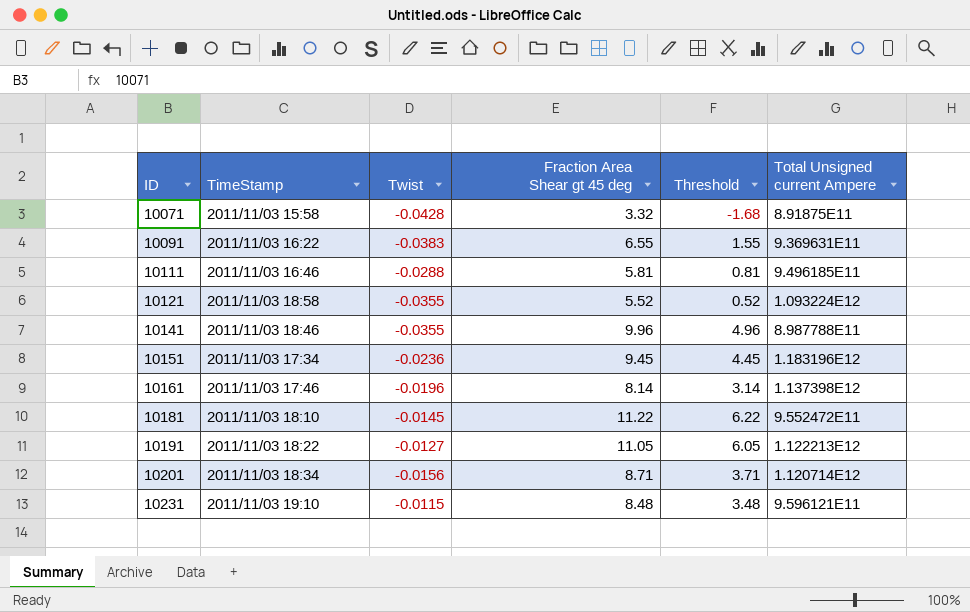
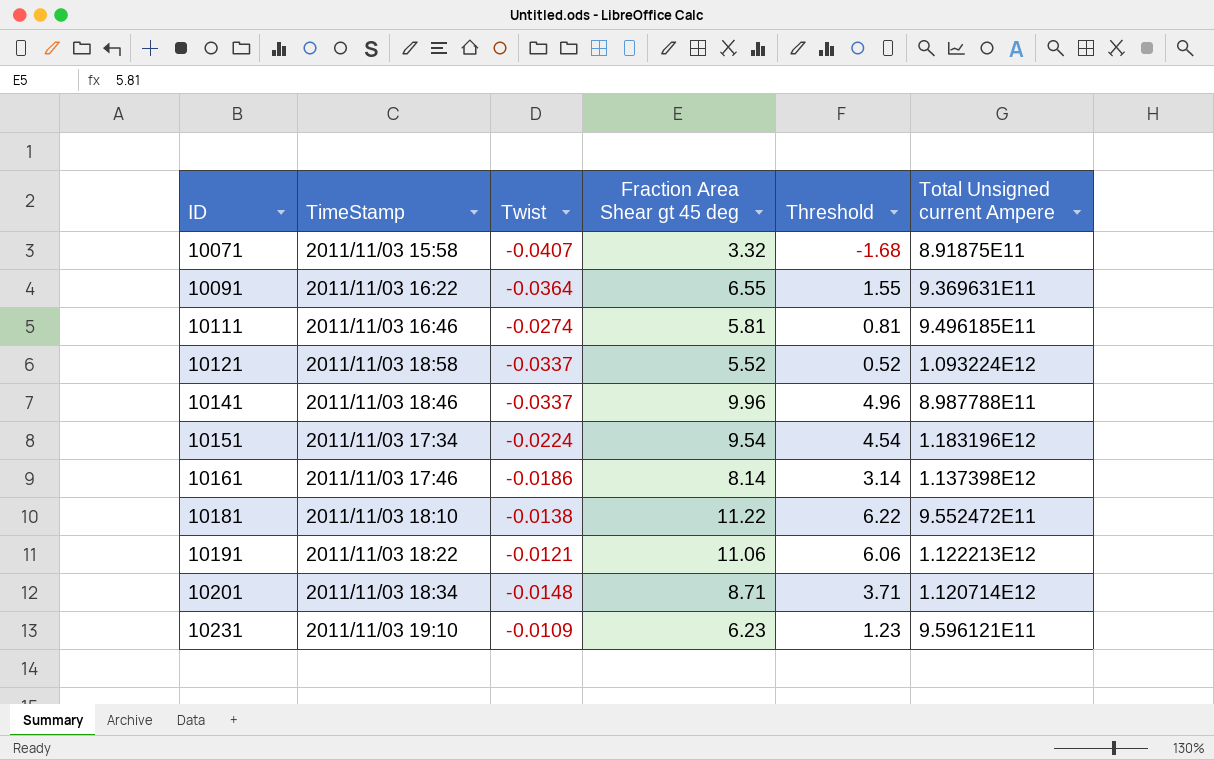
10071 | Twist: -0.0428 -> -0.0407
10091 | Twist: -0.0383 -> -0.0364
10111 | Twist: -0.0288 -> -0.0274
10121 | Twist: -0.0355 -> -0.0337
10141 | Twist: -0.0355 -> -0.0337
10151 | Twist: -0.0236 -> -0.0224
10151 | Fraction Area Shear gt 45 deg: 9.45 -> 9.54
10151 | Threshold: 4.45 -> 4.54
10161 | Twist: -0.0196 -> -0.0186
10181 | Twist: -0.0145 -> -0.0138
10191 | Twist: -0.0127 -> -0.0121
10191 | Fraction Area Shear gt 45 deg: 11.05 -> 11.06
10191 | Threshold: 6.05 -> 6.06
10201 | Twist: -0.0156 -> -0.0148
10231 | Twist: -0.0115 -> -0.0109
10231 | Fraction Area Shear gt 45 deg: 8.48 -> 6.23
10231 | Threshold: 3.48 -> 1.23

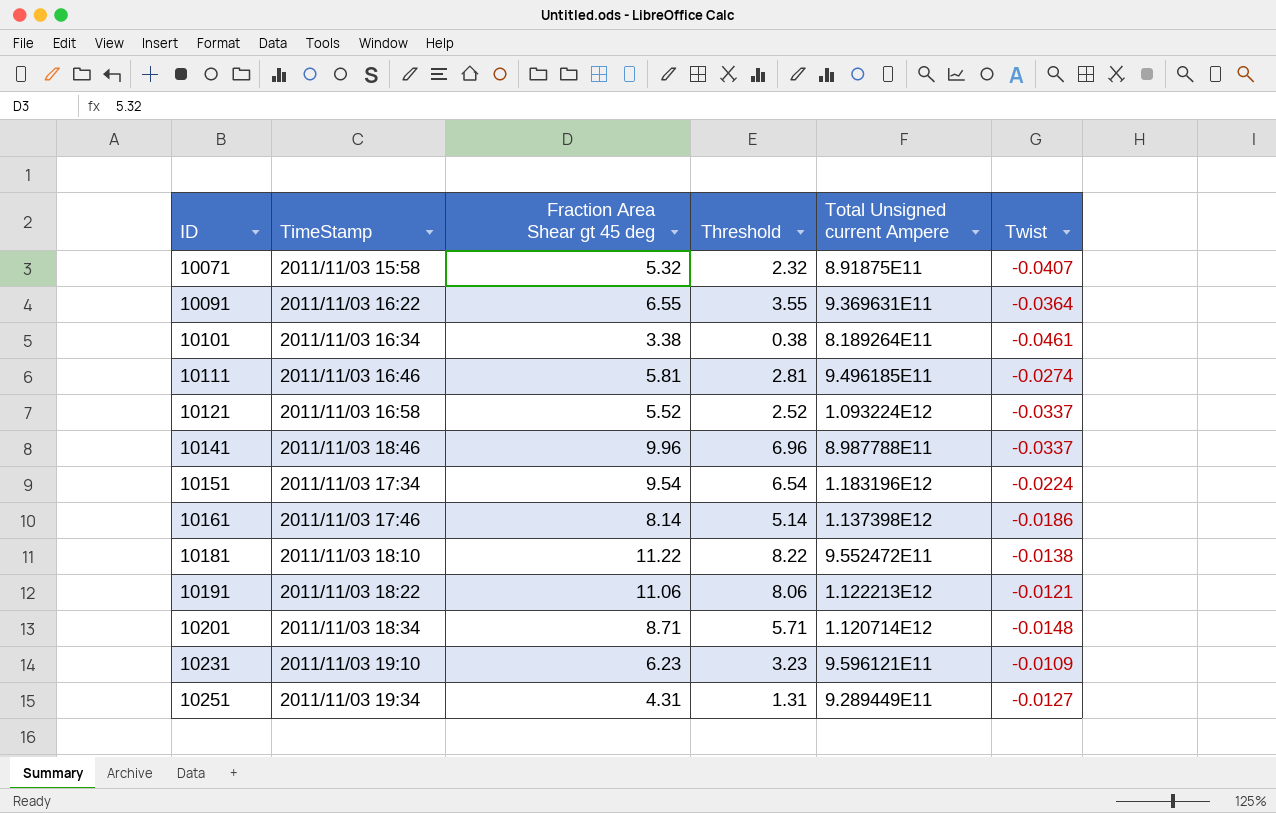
column Threshold | formula: [Fraction Area Shear gt 45 deg] - 5 -> [Fraction Area Shear gt 45 deg] - 3
column Twist | position: 3 -> 6
10071 | Fraction Area Shear gt 45 deg: 3.32 -> 5.32
row 10101: none -> 2011/11/03 16:34 | 3.38 | 0.38 | 8.189264E11 | -0.0461
10121 | TimeStamp: 2011/11/03 18:58 -> 2011/11/03 16:58
row 10251: none -> 2011/11/03 19:34 | 4.31 | 1.31 | 9.289449E11 | -0.0127

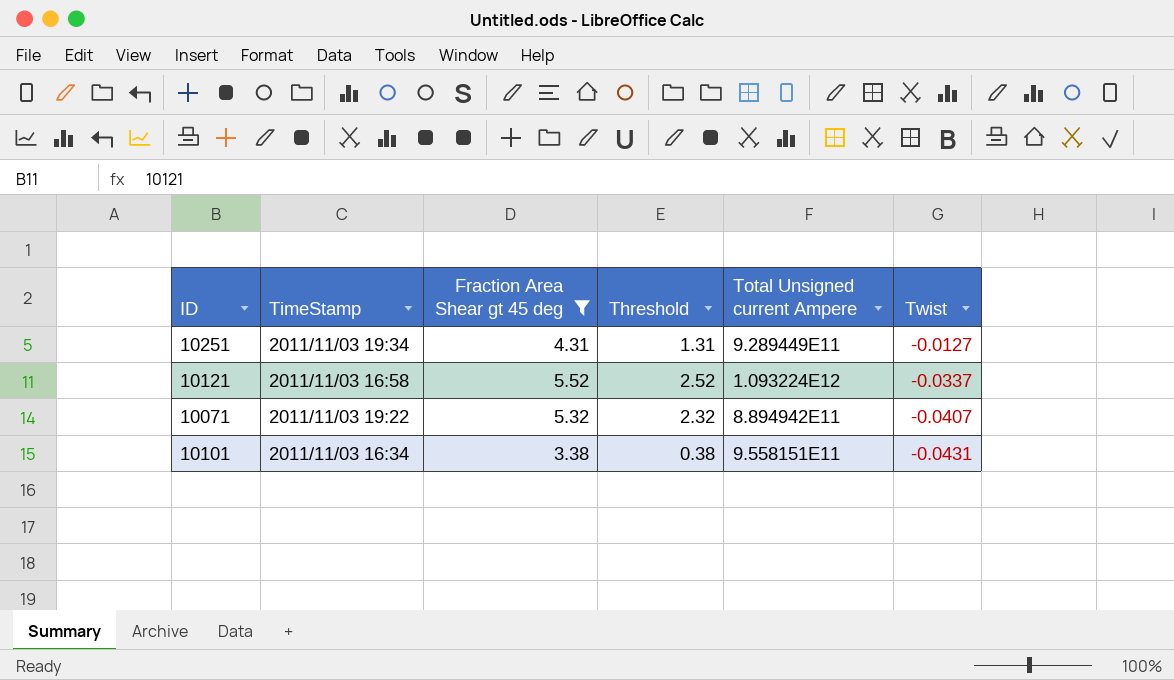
filter: none -> Fraction Area Shear gt 45 deg <= 5.52
row order: ID ascending -> Twist descending
10071 | TimeStamp: 2011/11/03 15:58 -> 2011/11/03 19:22
10071 | Total Unsigned current Ampere: 8.91875E11 -> 8.894942E11
10101 | Total Unsigned current Ampere: 8.189264E11 -> 9.558151E11
10101 | Twist: -0.0461 -> -0.0431

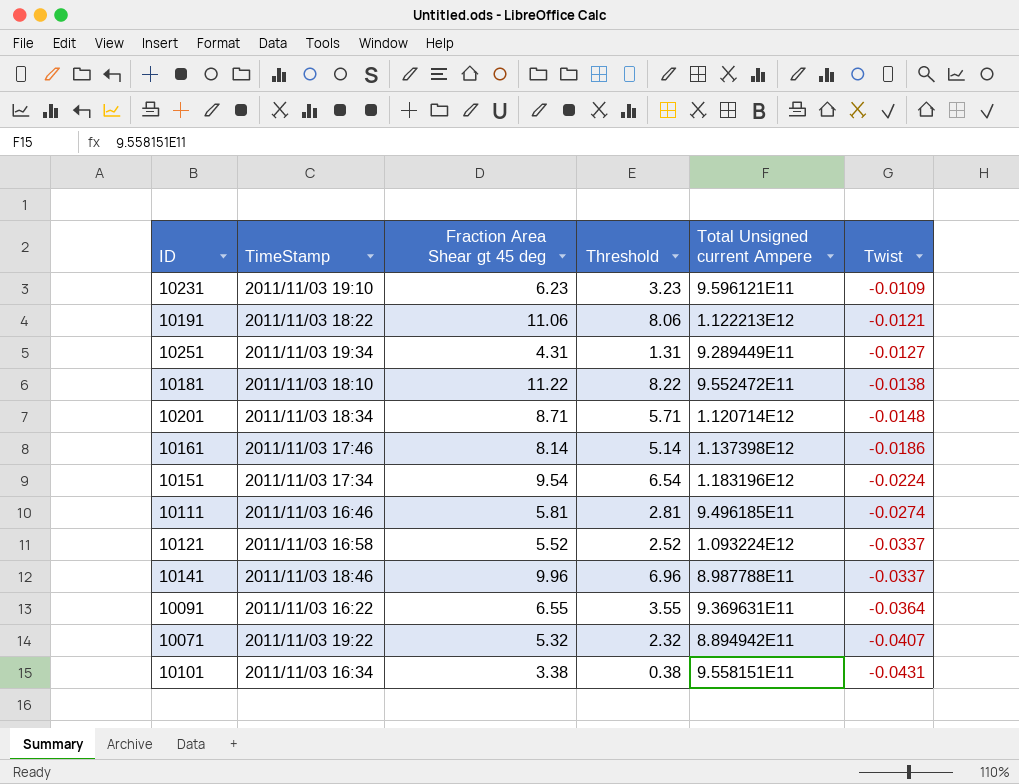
filter: Fraction Area Shear gt 45 deg <= 5.52 -> none

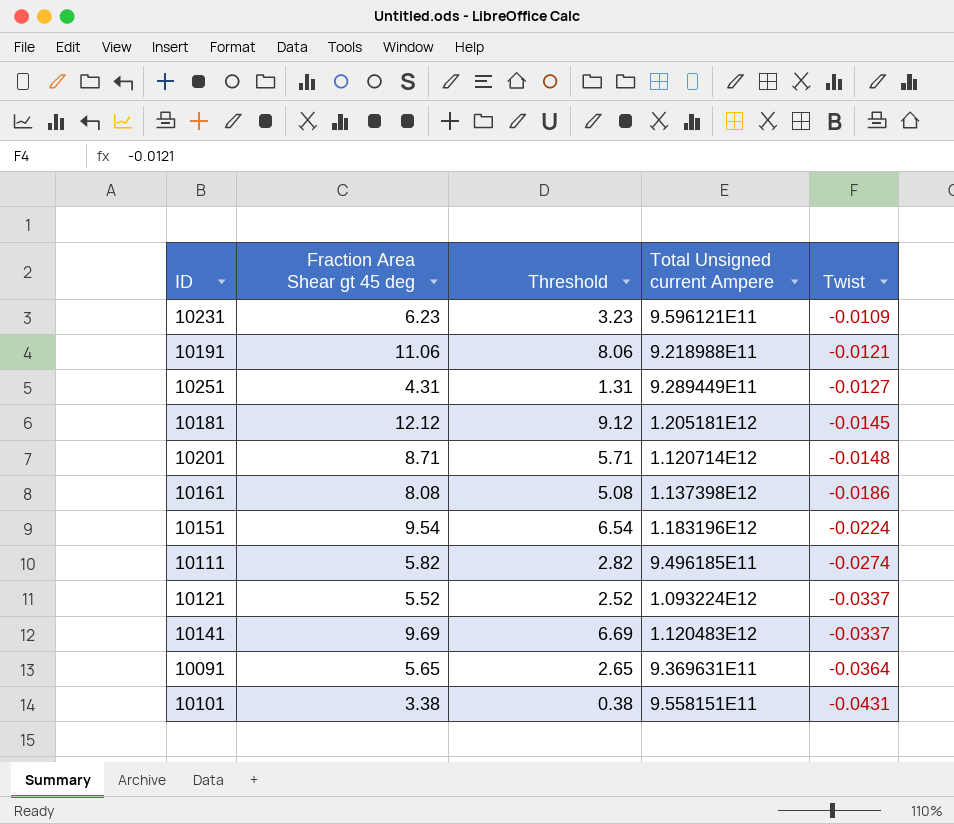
column TimeStamp | position: 2 -> none
row 10071: 2011/11/03 19:22 | 5.32 | 2.32 | 8.894942E11 | -0.0407 -> none
10191 | Total Unsigned current Ampere: 1.122213E12 -> 9.218988E11
10181 | Fraction Area Shear gt 45 deg: 11.22 -> 12.12
10181 | Threshold: 8.22 -> 9.12
10181 | Total Unsigned current Ampere: 9.552472E11 -> 1.205181E12
10181 | Twist: -0.0138 -> -0.0145
10161 | Fraction Area Shear gt 45 deg: 8.14 -> 8.08
10161 | Threshold: 5.14 -> 5.08
10111 | Fraction Area Shear gt 45 deg: 5.81 -> 5.82
10111 | Threshold: 2.81 -> 2.82
10141 | Fraction Area Shear gt 45 deg: 9.96 -> 9.69
10141 | Threshold: 6.96 -> 6.69
10141 | Total Unsigned current Ampere: 8.987788E11 -> 1.120483E12
10091 | Fraction Area Shear gt 45 deg: 6.55 -> 5.65
10091 | Threshold: 3.55 -> 2.65

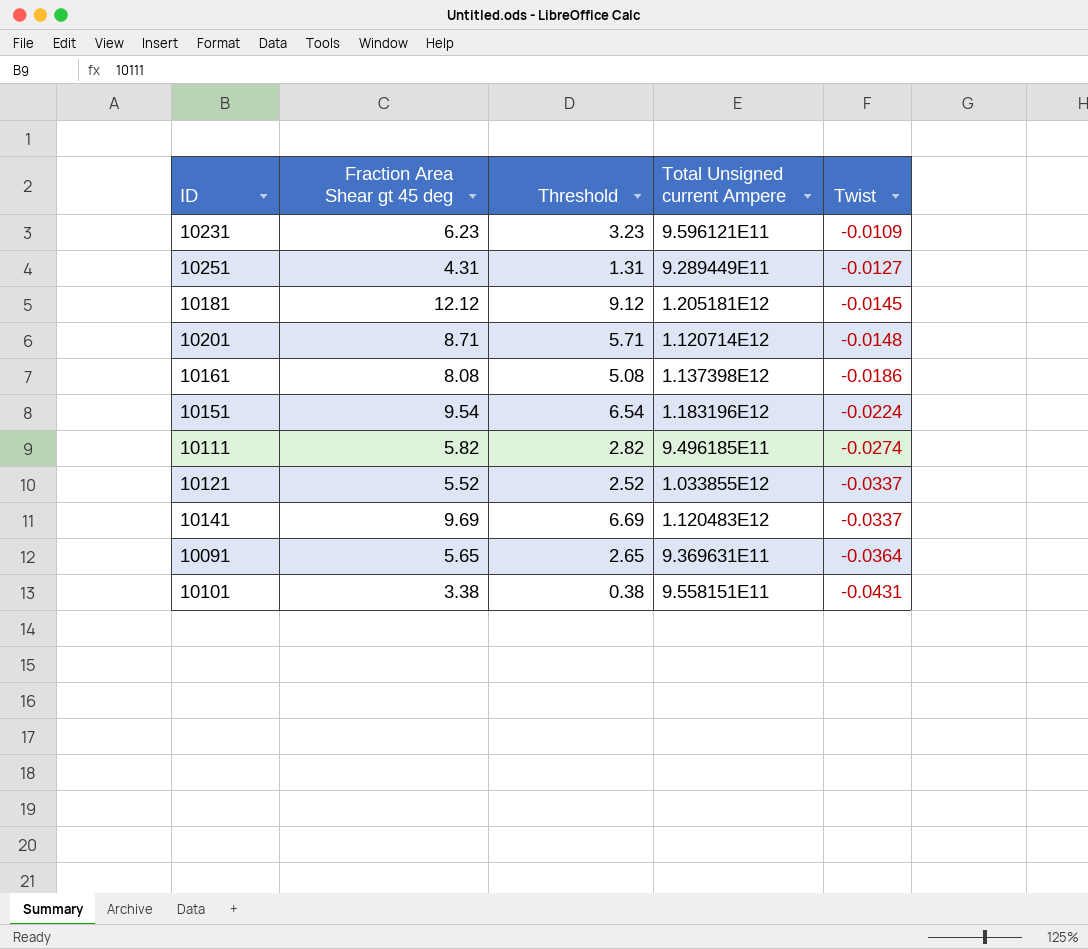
row 10191: 11.06 | 8.06 | 9.218988E11 | -0.0121 -> none
10121 | Total Unsigned current Ampere: 1.093224E12 -> 1.033855E12

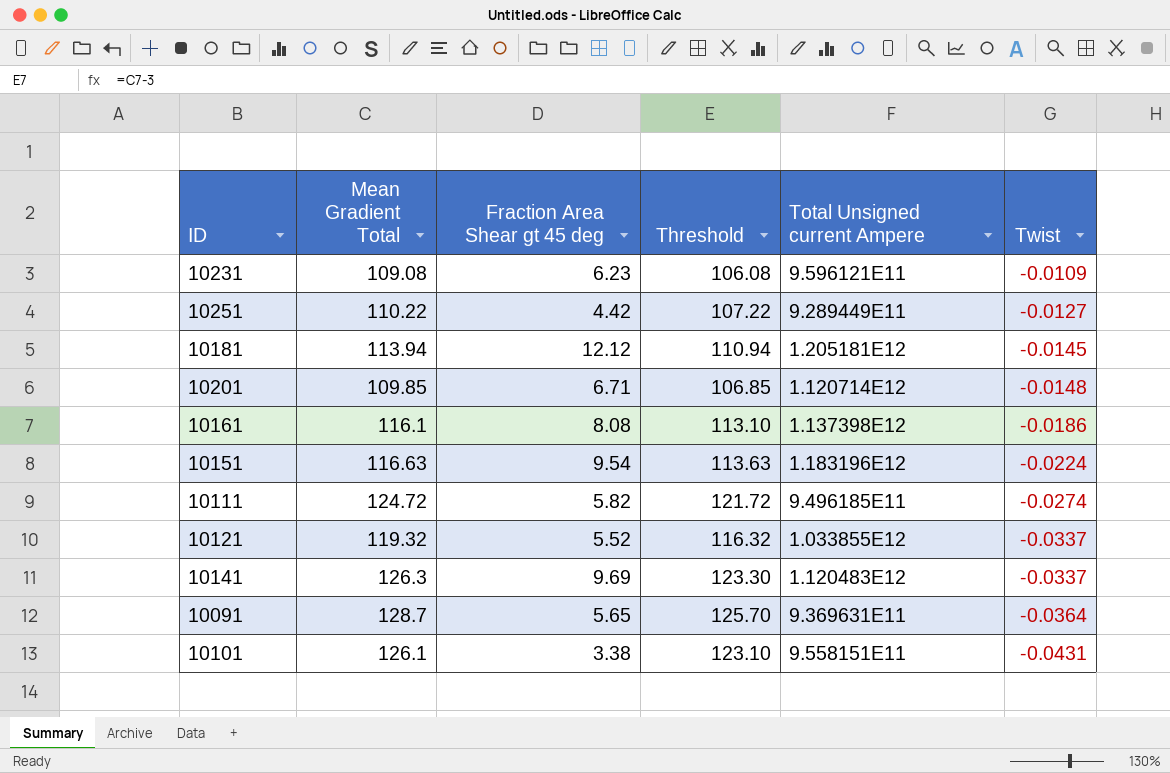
column Mean Gradient Total | position: none -> 2
column Threshold | formula: [Fraction Area Shear gt 45 deg] - 3 -> [Mean Gradient Total] - 3
10251 | Fraction Area Shear gt 45 deg: 4.31 -> 4.42
10201 | Fraction Area Shear gt 45 deg: 8.71 -> 6.71

